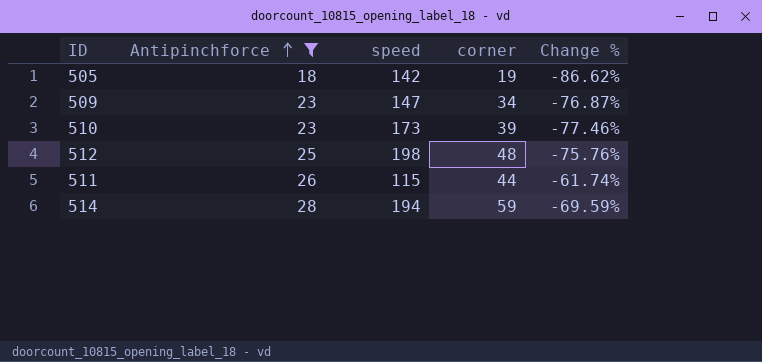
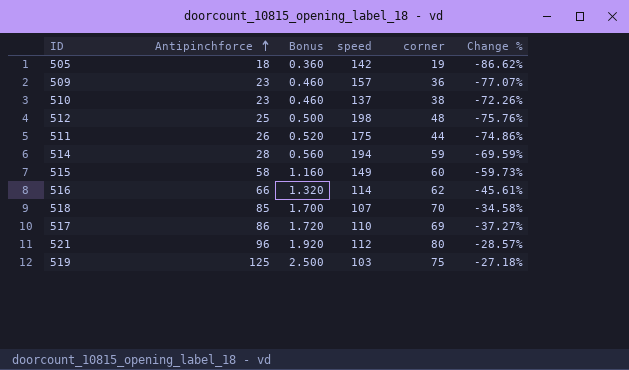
filter: Antipinchforce <= 28 -> none
column Bonus | formula: none -> [Antipinchforce] * 0.02
509 | speed: 147 -> 157
509 | corner: 34 -> 36
509 | Change %: -76.87% -> -77.07%
510 | speed: 173 -> 137
510 | corner: 39 -> 38
510 | Change %: -77.46% -> -72.26%
511 | speed: 115 -> 175
511 | Change %: -61.74% -> -74.86%

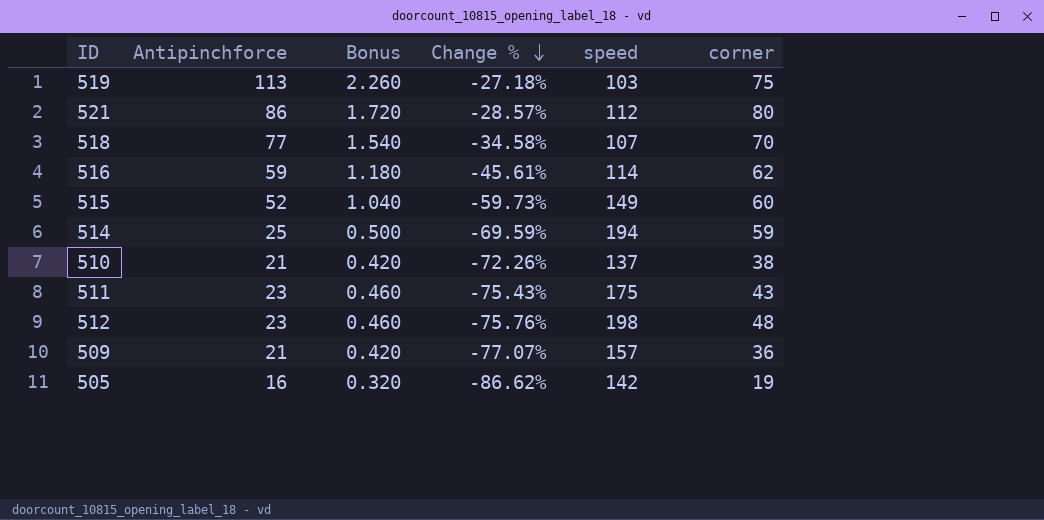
row order: Antipinchforce ascending -> Change % descending
column Change % | position: 6 -> 4
row 517: 86 | 1.720 | 110 | 69 | -37.27% -> none
519 | Antipinchforce: 125 -> 113
519 | Bonus: 2.500 -> 2.260
521 | Antipinchforce: 96 -> 86
521 | Bonus: 1.920 -> 1.720
518 | Antipinchforce: 85 -> 77
518 | Bonus: 1.700 -> 1.540
516 | Antipinchforce: 66 -> 59
516 | Bonus: 1.320 -> 1.180
515 | Antipinchforce: 58 -> 52
515 | Bonus: 1.160 -> 1.040
514 | Antipinchforce: 28 -> 25
514 | Bonus: 0.560 -> 0.500
510 | Antipinchforce: 23 -> 21
510 | Bonus: 0.460 -> 0.420
511 | Antipinchforce: 26 -> 23
511 | Bonus: 0.520 -> 0.460
511 | Change %: -74.86% -> -75.43%
511 | corner: 44 -> 43
512 | Antipinchforce: 25 -> 23
512 | Bonus: 0.500 -> 0.460
509 | Antipinchforce: 23 -> 21
509 | Bonus: 0.460 -> 0.420
505 | Antipinchforce: 18 -> 16
505 | Bonus: 0.360 -> 0.320

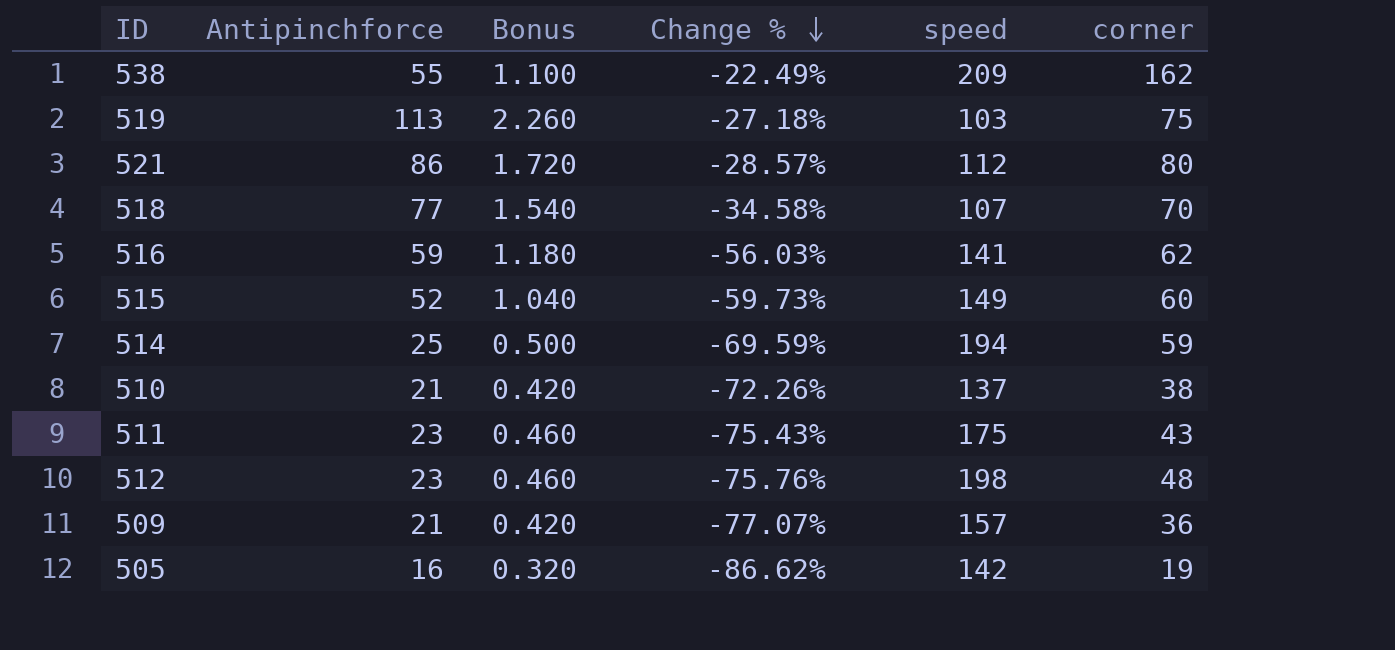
row 538: none -> 55 | 1.100 | -22.49% | 209 | 162
516 | Change %: -45.61% -> -56.03%
516 | speed: 114 -> 141

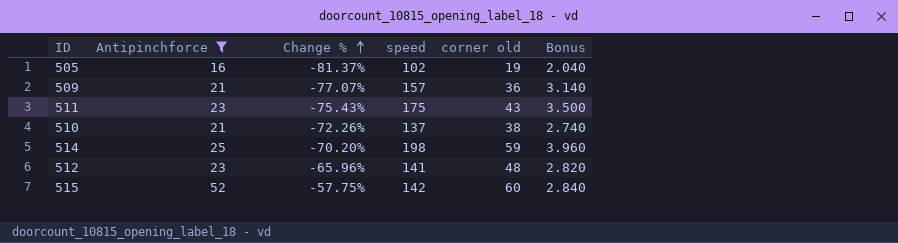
filter: none -> Antipinchforce <= 52
row order: Change % descending -> Change % ascending
column name: corner -> corner old
column Bonus | formula: [Antipinchforce] * 0.02 -> [speed] * 0.02
column Bonus | position: 3 -> 6
505 | Change %: -86.62% -> -81.37%
505 | speed: 142 -> 102
514 | Change %: -69.59% -> -70.20%
514 | speed: 194 -> 198
512 | Change %: -75.76% -> -65.96%
512 | speed: 198 -> 141
515 | Change %: -59.73% -> -57.75%
515 | speed: 149 -> 142

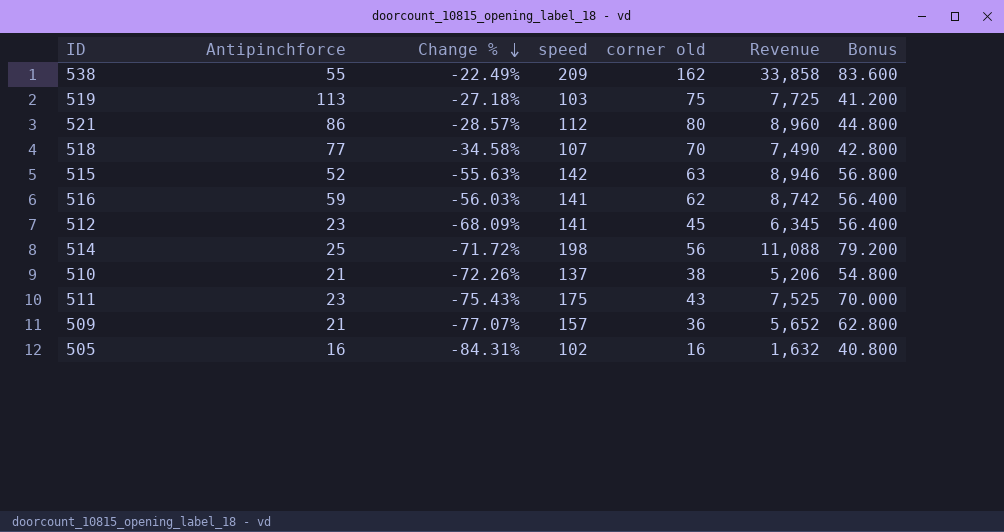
filter: Antipinchforce <= 52 -> none
row order: Change % ascending -> Change % descending
column Revenue | formula: none -> [speed] * [corner old]
column Bonus | formula: [speed] * 0.02 -> [speed] * 0.4
515 | Change %: -57.75% -> -55.63%
515 | corner old: 60 -> 63
512 | Change %: -65.96% -> -68.09%
512 | corner old: 48 -> 45
514 | Change %: -70.20% -> -71.72%
514 | corner old: 59 -> 56
505 | Change %: -81.37% -> -84.31%
505 | corner old: 19 -> 16

